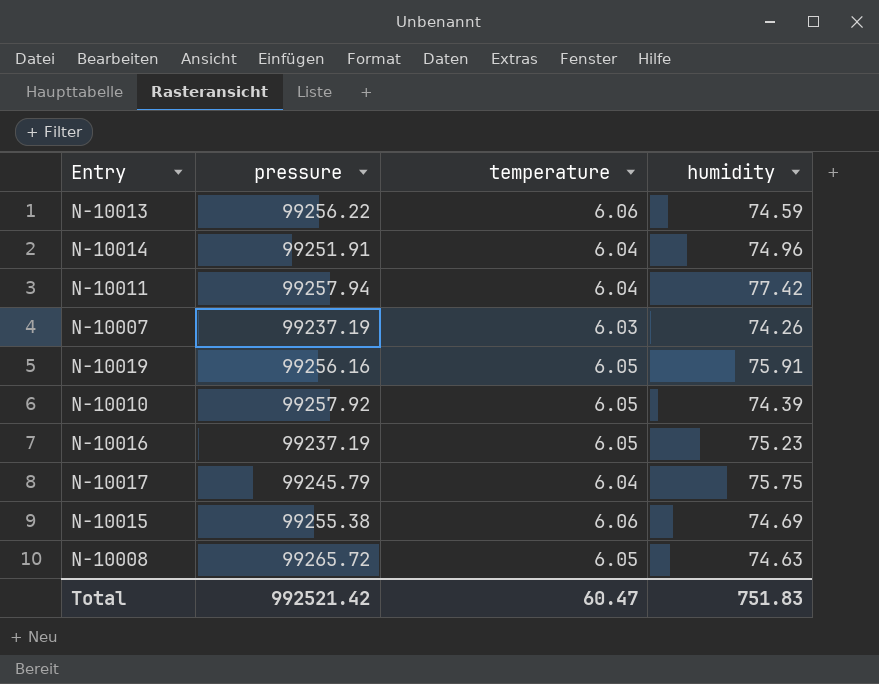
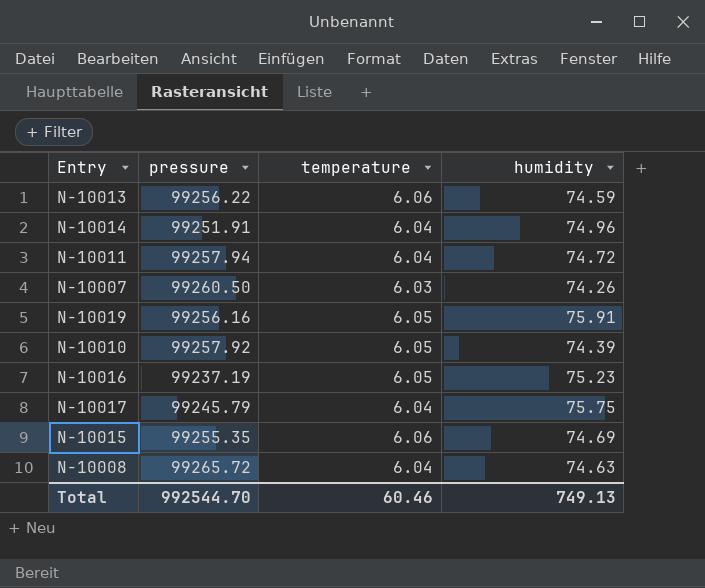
N-10011 | humidity: 77.42 -> 74.72
N-10007 | pressure: 99237.19 -> 99260.50
N-10015 | pressure: 99255.38 -> 99255.35
N-10008 | temperature: 6.05 -> 6.04
Total | pressure: 992521.42 -> 992544.70
Total | temperature: 60.47 -> 60.46
Total | humidity: 751.83 -> 749.13

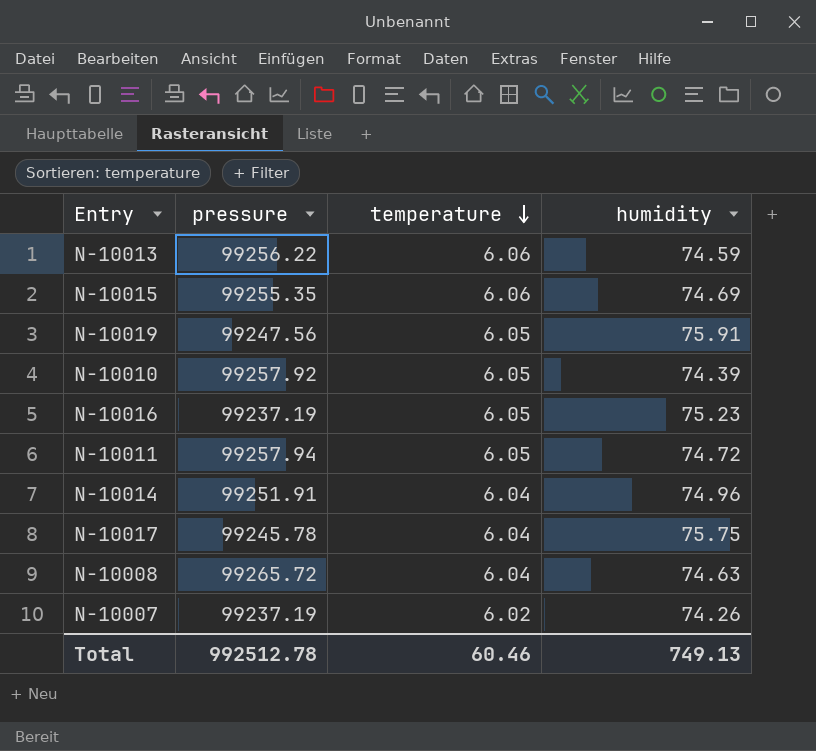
row order: none -> temperature descending
N-10019 | pressure: 99256.16 -> 99247.56
N-10011 | temperature: 6.04 -> 6.05
N-10017 | pressure: 99245.79 -> 99245.78
N-10007 | pressure: 99260.50 -> 99237.19
N-10007 | temperature: 6.03 -> 6.02
Total | pressure: 992544.70 -> 992512.78

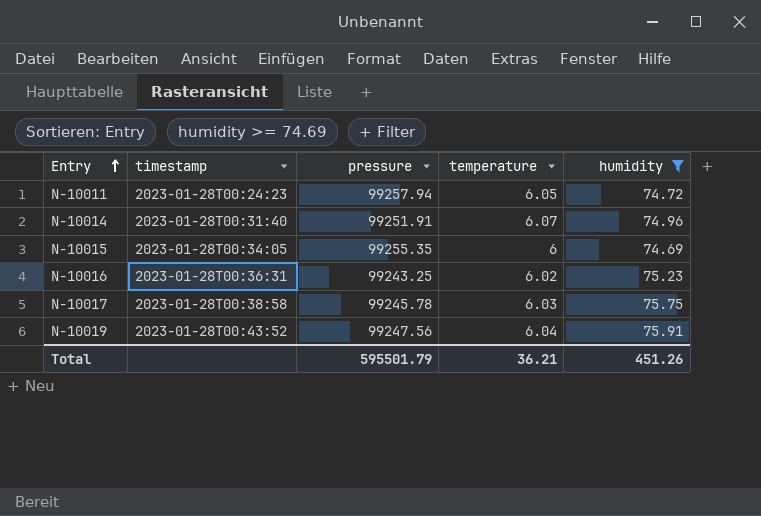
filter: none -> humidity >= 74.69
row order: temperature descending -> Entry ascending
column timestamp | position: none -> 2
N-10014 | temperature: 6.04 -> 6.07
N-10015 | temperature: 6.06 -> 6
N-10016 | pressure: 99237.19 -> 99243.25
N-10016 | temperature: 6.05 -> 6.02
N-10017 | temperature: 6.04 -> 6.03
N-10019 | temperature: 6.05 -> 6.04
Total | pressure: 992512.78 -> 595501.79
Total | temperature: 60.46 -> 36.21
Total | humidity: 749.13 -> 451.26

